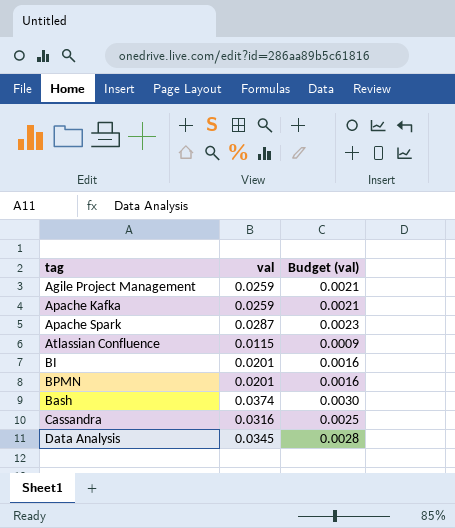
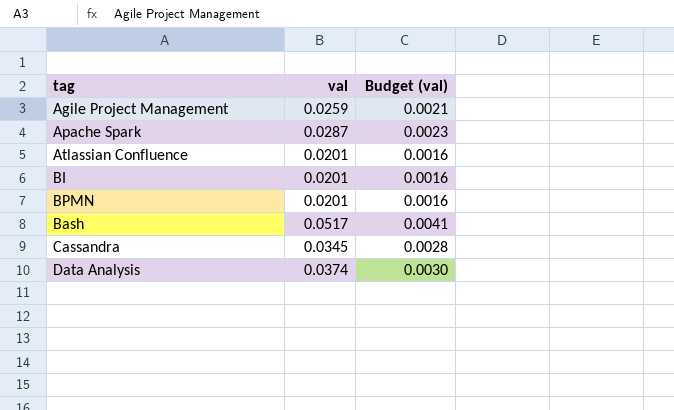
row Apache Kafka: 0.0259 | 0.0021 -> none
Atlassian Confluence | val: 0.0115 -> 0.0201
Atlassian Confluence | Budget (val): 0.0009 -> 0.0016
Bash | val: 0.0374 -> 0.0517
Bash | Budget (val): 0.0030 -> 0.0041
Cassandra | val: 0.0316 -> 0.0345
Cassandra | Budget (val): 0.0025 -> 0.0028
Data Analysis | val: 0.0345 -> 0.0374
Data Analysis | Budget (val): 0.0028 -> 0.0030

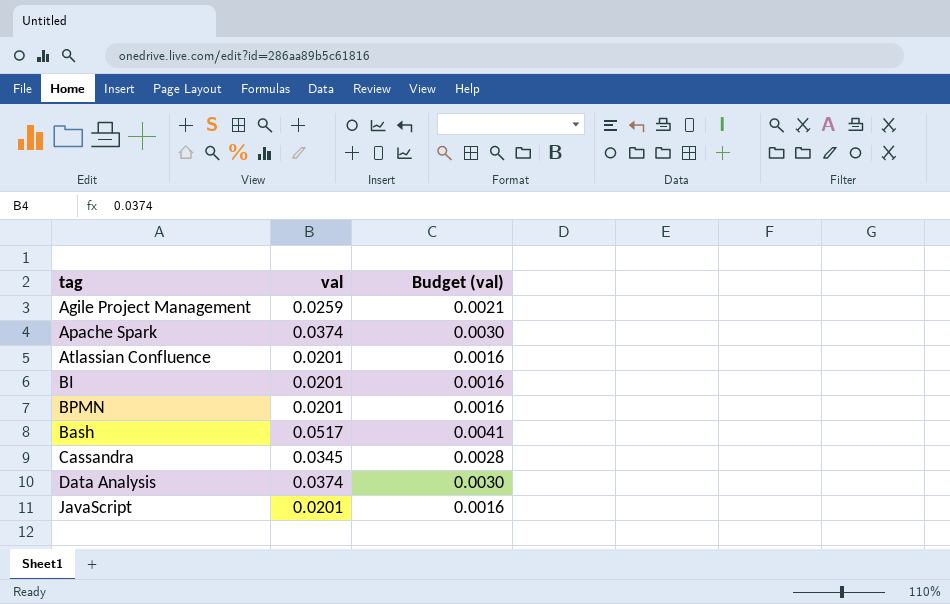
Apache Spark | val: 0.0287 -> 0.0374
Apache Spark | Budget (val): 0.0023 -> 0.0030
row JavaScript: none -> 0.0201 | 0.0016

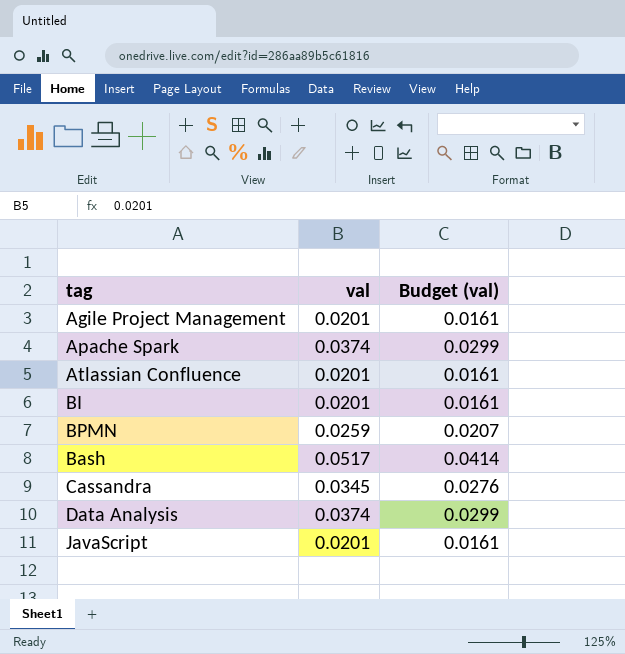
column Budget (val) | formula: [val] * 0.08 -> [val] * 0.8
Agile Project Management | val: 0.0259 -> 0.0201
BPMN | val: 0.0201 -> 0.0259

